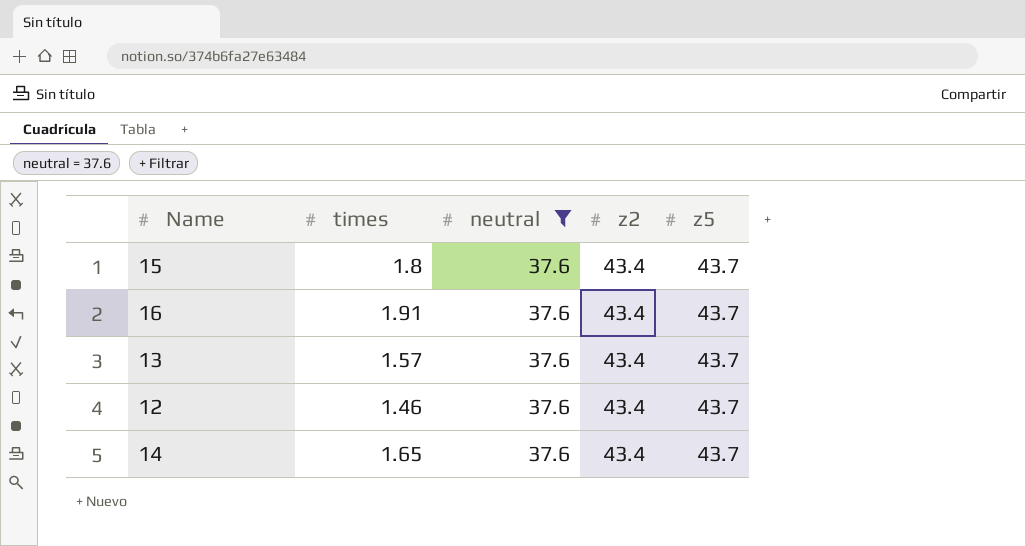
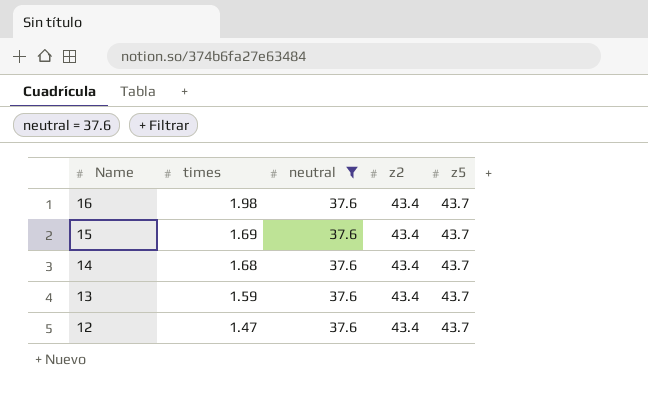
row order: none -> Name descending
16 | times: 1.91 -> 1.98
15 | times: 1.8 -> 1.69
14 | times: 1.65 -> 1.68
13 | times: 1.57 -> 1.59
12 | times: 1.46 -> 1.47

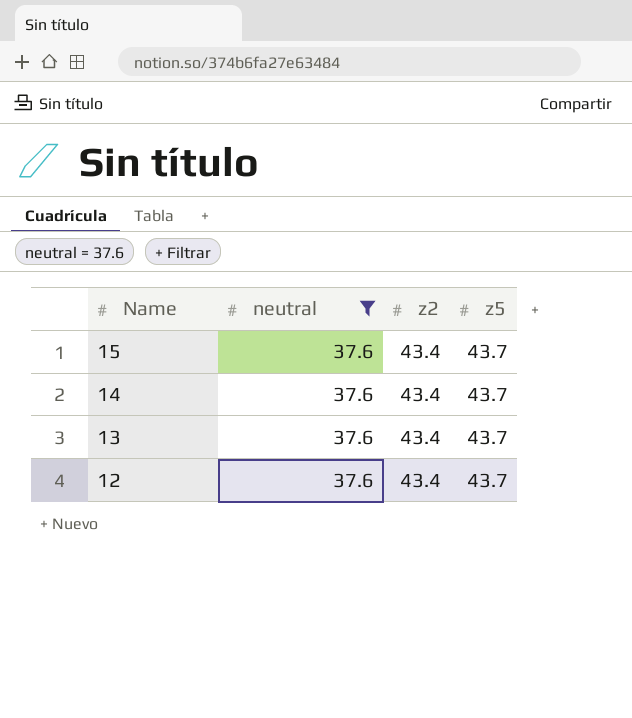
column times | position: 2 -> none
row 16: 1.98 | 37.6 | 43.4 | 43.7 -> none

